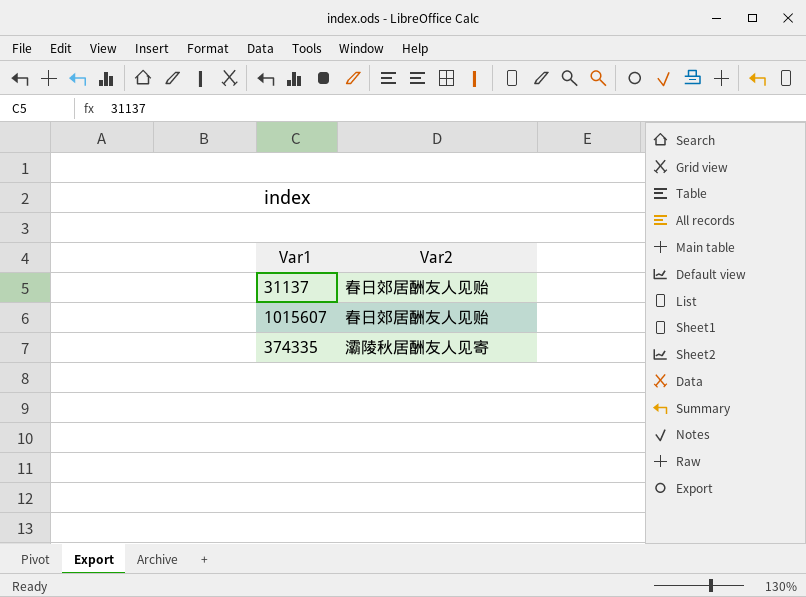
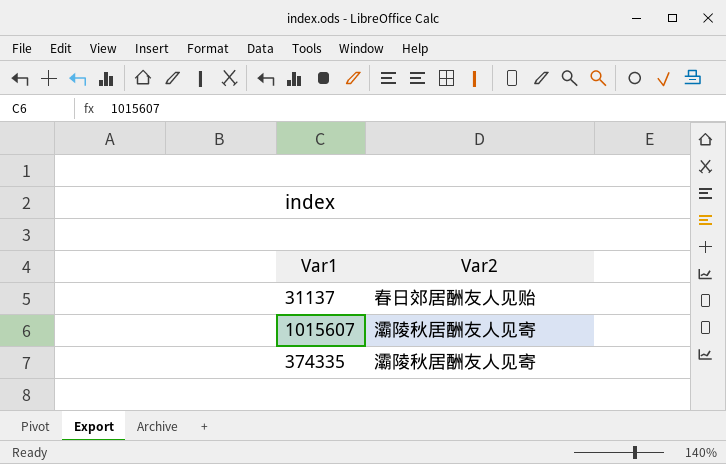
1015607 | Var2: 春日郊居酬友人见贻 -> 灞陵秋居酬友人见寄

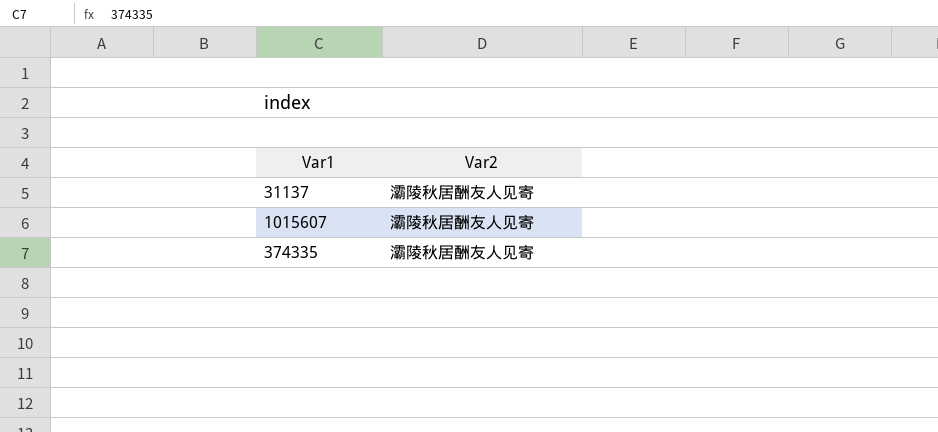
31137 | Var2: 春日郊居酬友人见贻 -> 灞陵秋居酬友人见寄

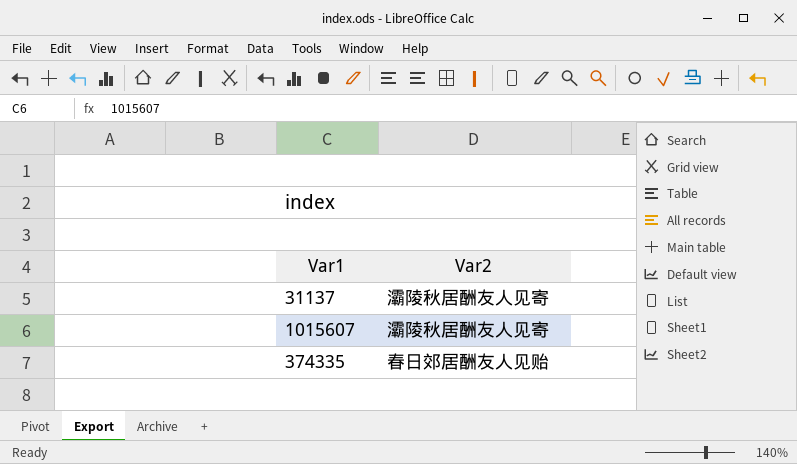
374335 | Var2: 灞陵秋居酬友人见寄 -> 春日郊居酬友人见贻

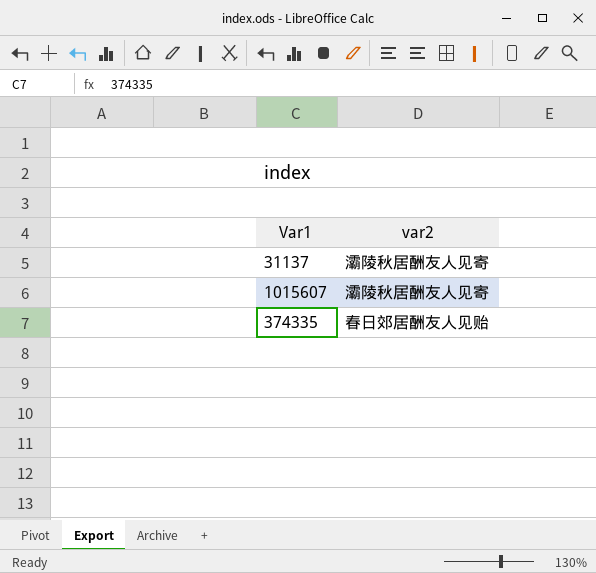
column name: Var2 -> var2

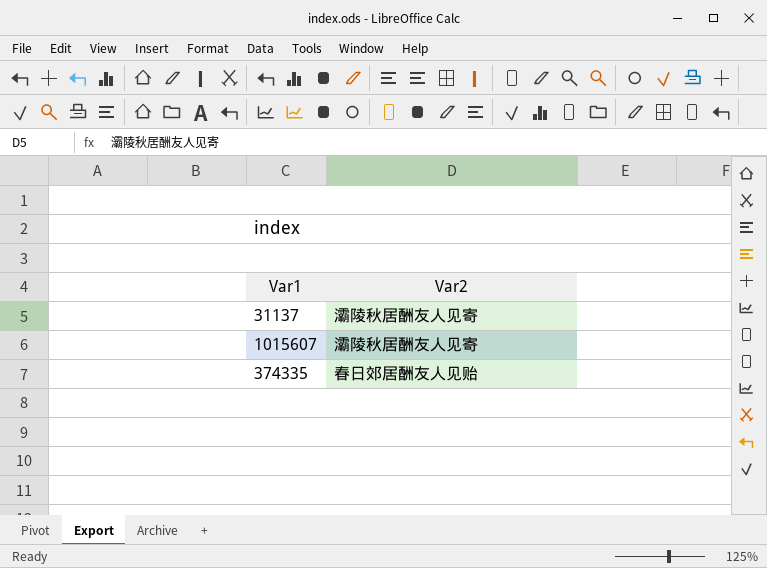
column name: var2 -> Var2

